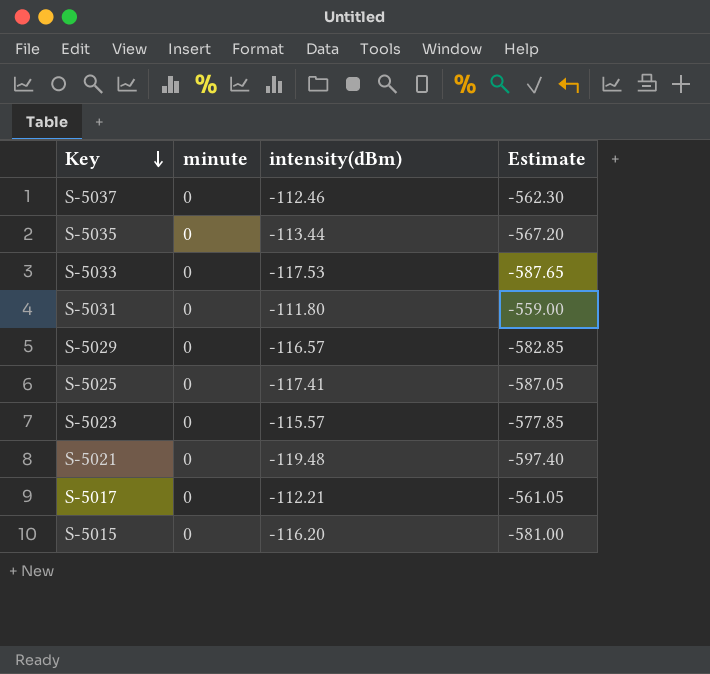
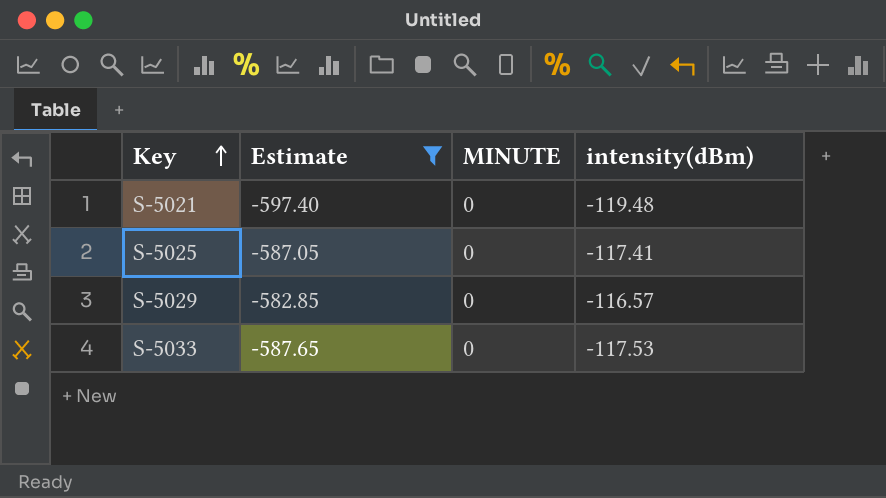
filter: none -> Estimate <= -582.85
row order: Key descending -> Key ascending
column Estimate | position: 4 -> 2
column name: minute -> MINUTE

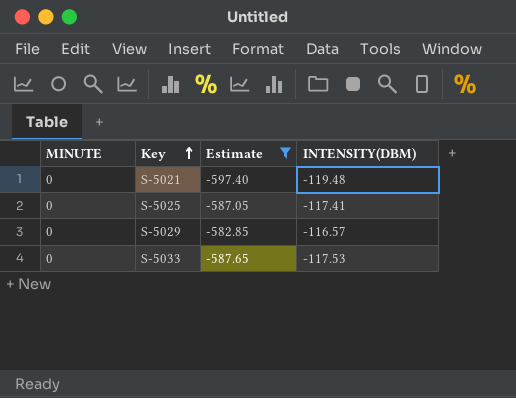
column MINUTE | position: 3 -> 1
column name: intensity(dBm) -> INTENSITY(DBM)

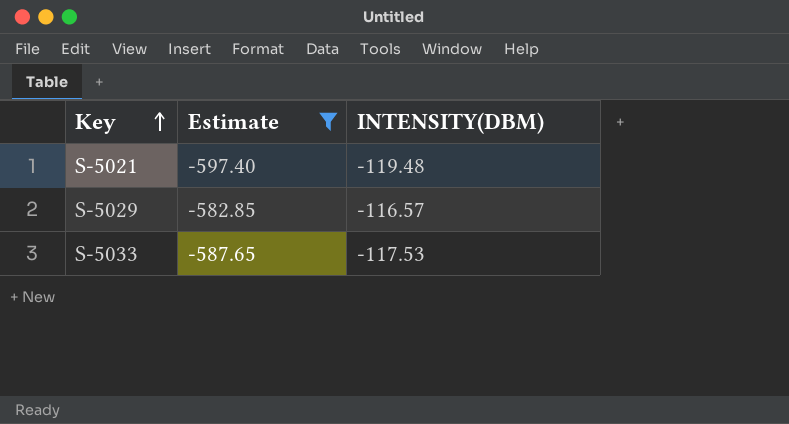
column MINUTE | position: 1 -> none
row S-5025: 0 | -587.05 | -117.41 -> none

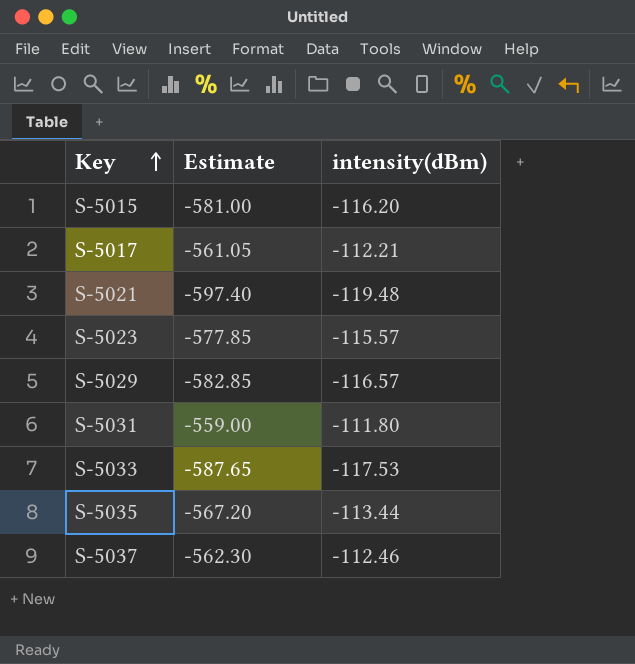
filter: Estimate <= -582.85 -> none
column name: INTENSITY(DBM) -> intensity(dBm)

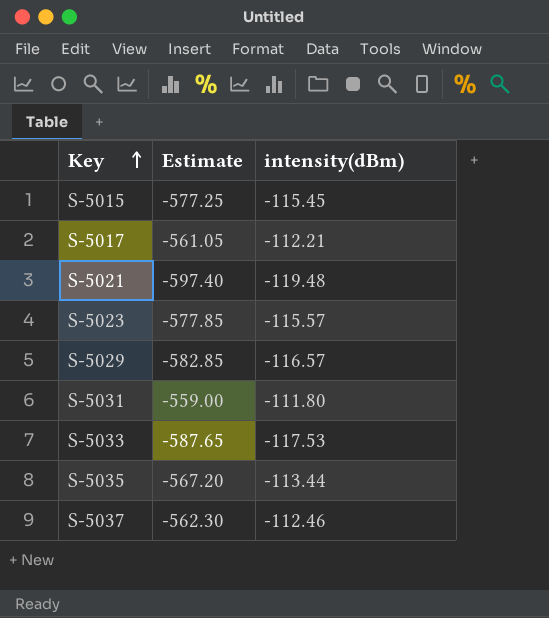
S-5015 | Estimate: -581.00 -> -577.25
S-5015 | intensity(dBm): -116.20 -> -115.45

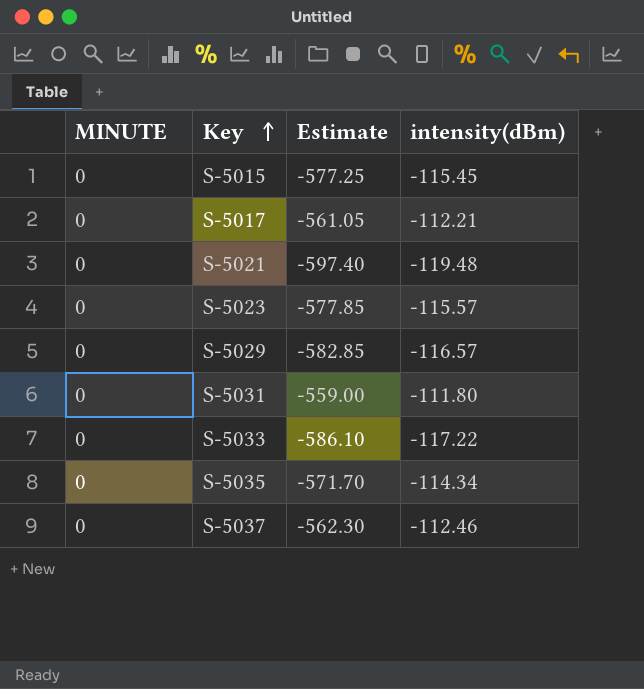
column MINUTE | position: none -> 1
S-5033 | Estimate: -587.65 -> -586.10
S-5033 | intensity(dBm): -117.53 -> -117.22
S-5035 | Estimate: -567.20 -> -571.70
S-5035 | intensity(dBm): -113.44 -> -114.34

